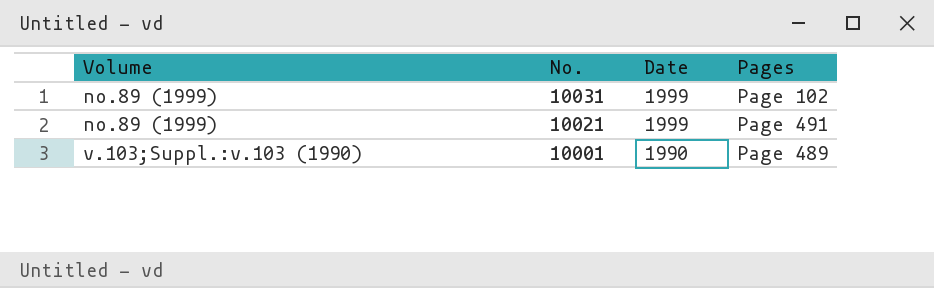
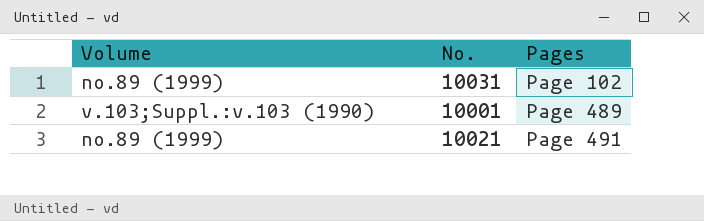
row order: Volume ascending -> Pages ascending
column Date | position: 3 -> none

